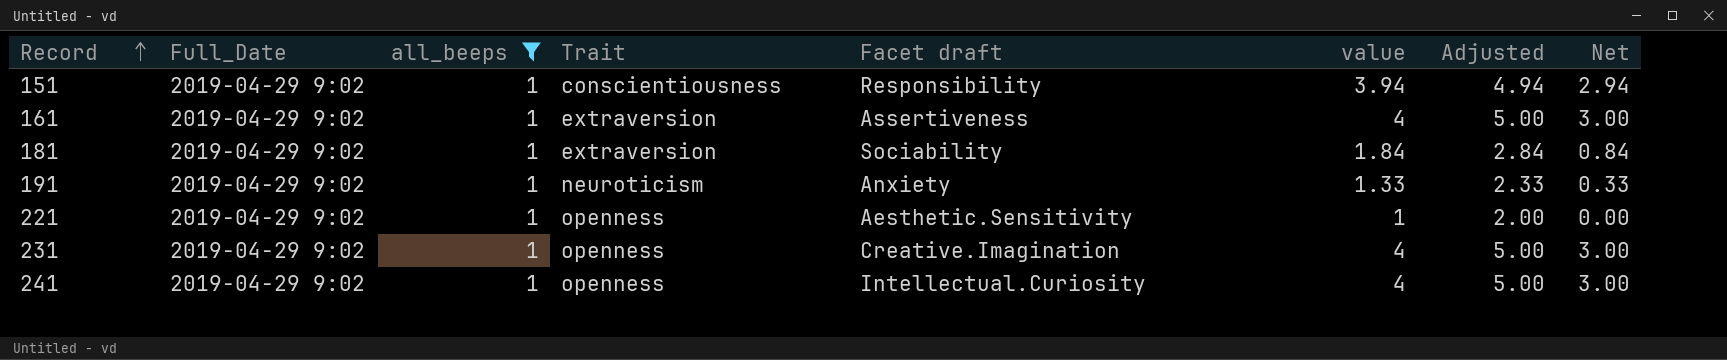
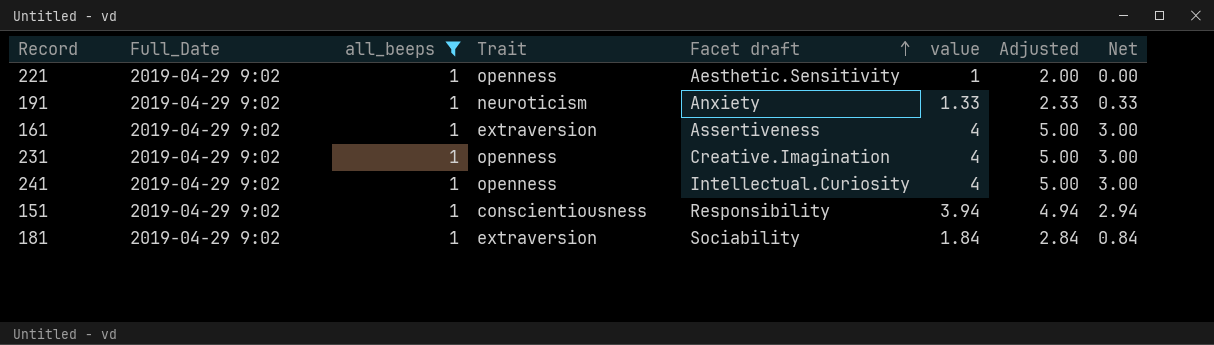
row order: Record ascending -> Facet draft ascending

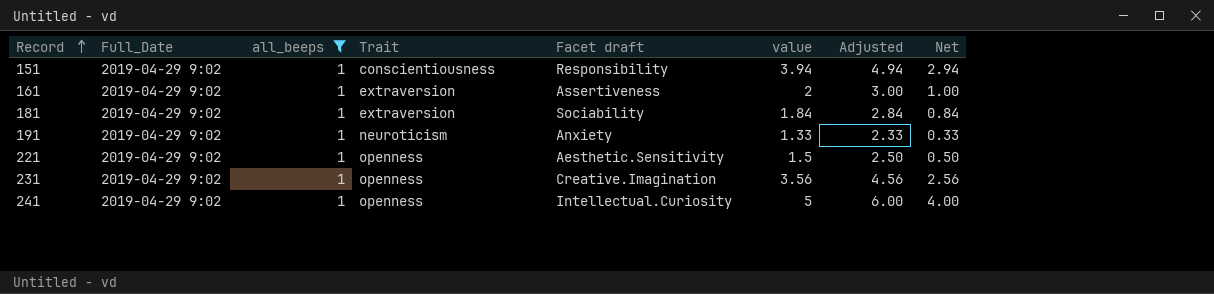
row order: Facet draft ascending -> Record ascending
161 | value: 4 -> 2
161 | Adjusted: 5.00 -> 3.00
161 | Net: 3.00 -> 1.00
221 | value: 1 -> 1.5
221 | Adjusted: 2.00 -> 2.50
221 | Net: 0.00 -> 0.50
231 | value: 4 -> 3.56
231 | Adjusted: 5.00 -> 4.56
231 | Net: 3.00 -> 2.56
241 | value: 4 -> 5
241 | Adjusted: 5.00 -> 6.00
241 | Net: 3.00 -> 4.00

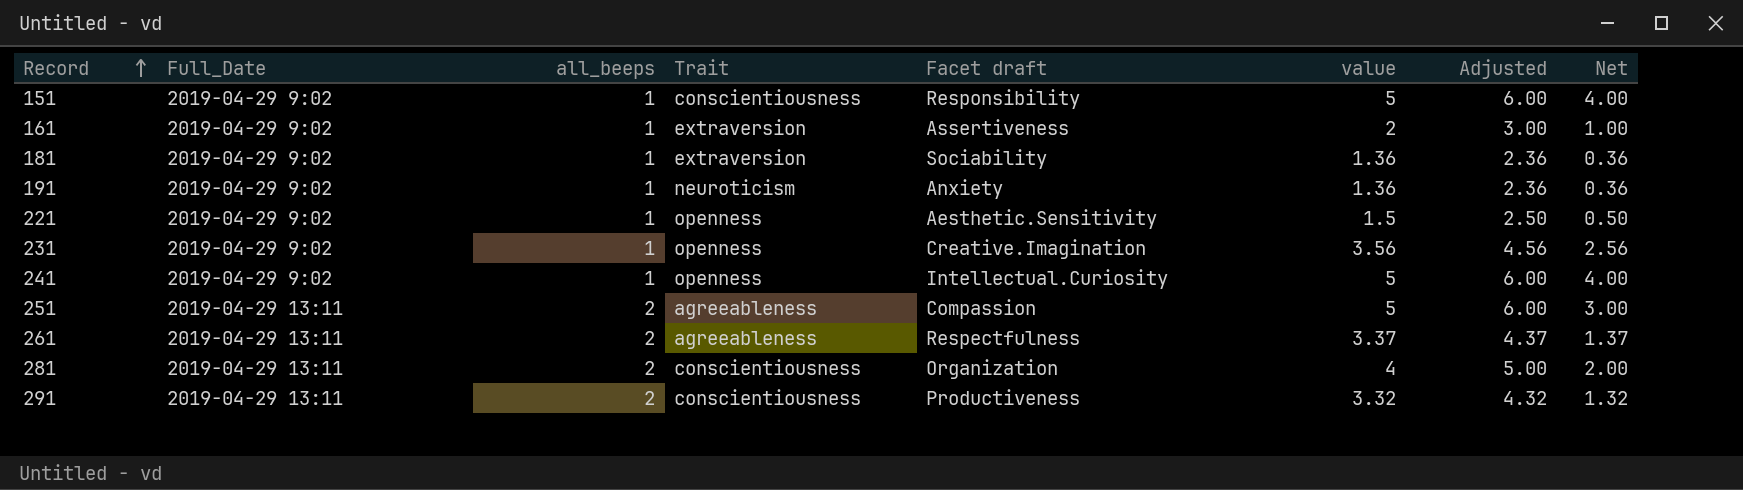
filter: all_beeps = 1 -> none
151 | value: 3.94 -> 5
151 | Adjusted: 4.94 -> 6.00
151 | Net: 2.94 -> 4.00
181 | value: 1.84 -> 1.36
181 | Adjusted: 2.84 -> 2.36
181 | Net: 0.84 -> 0.36
191 | value: 1.33 -> 1.36
191 | Adjusted: 2.33 -> 2.36
191 | Net: 0.33 -> 0.36

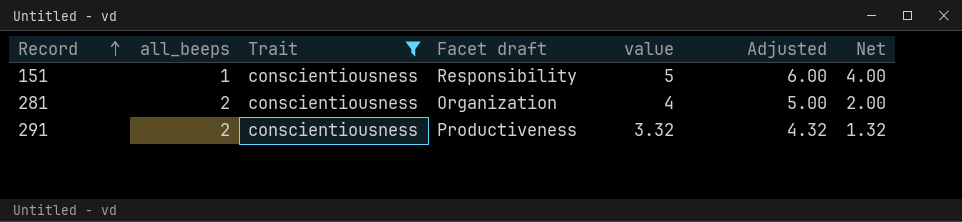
filter: none -> Trait = conscientiousness
column Full_Date | position: 2 -> none

